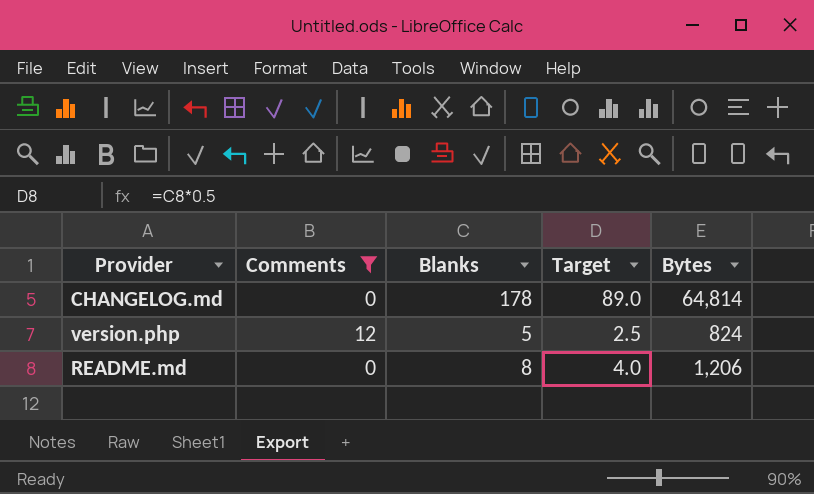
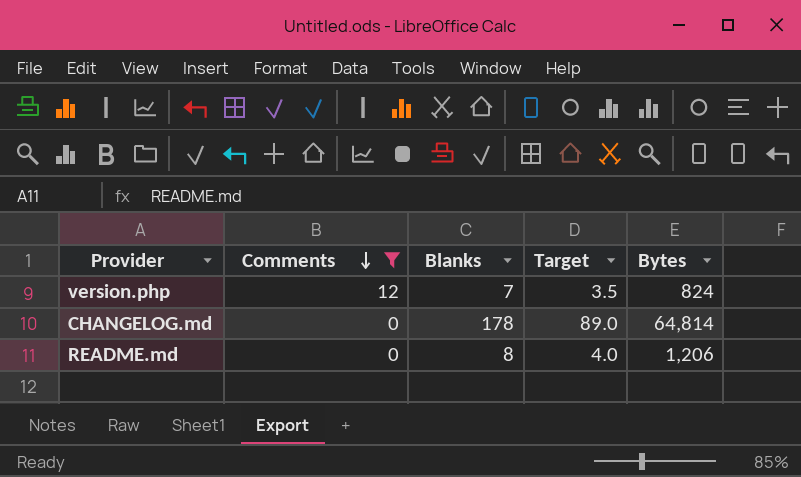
row order: none -> Comments descending
version.php | Blanks: 5 -> 7
version.php | Target: 2.5 -> 3.5

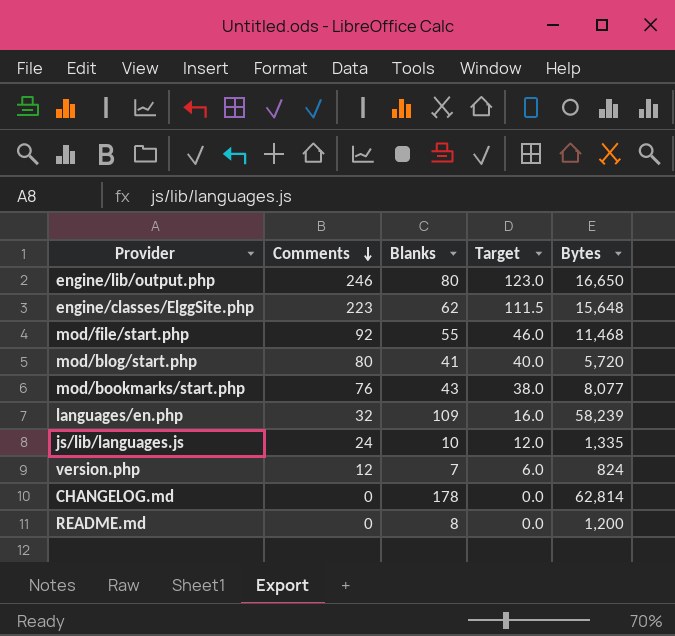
filter: Comments <= 12 -> none
column Target | formula: [Blanks] * 0.5 -> [Comments] * 0.5
CHANGELOG.md | Bytes: 64,814 -> 62,814
README.md | Bytes: 1,206 -> 1,200

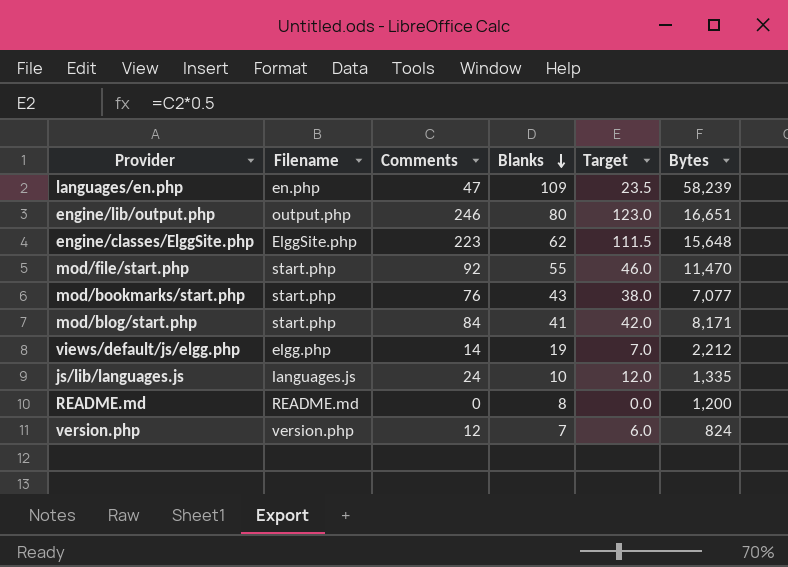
row order: Comments descending -> Blanks descending
column Filename | position: none -> 2
row CHANGELOG.md: 0 | 178 | 0.0 | 62,814 -> none
languages/en.php | Comments: 32 -> 47
languages/en.php | Target: 16.0 -> 23.5
engine/lib/output.php | Bytes: 16,650 -> 16,651
mod/file/start.php | Bytes: 11,468 -> 11,470
mod/bookmarks/start.php | Bytes: 8,077 -> 7,077
mod/blog/start.php | Comments: 80 -> 84
mod/blog/start.php | Target: 40.0 -> 42.0
mod/blog/start.php | Bytes: 5,720 -> 8,171
row views/default/js/elgg.php: none -> elgg.php | 14 | 19 | 7.0 | 2,212

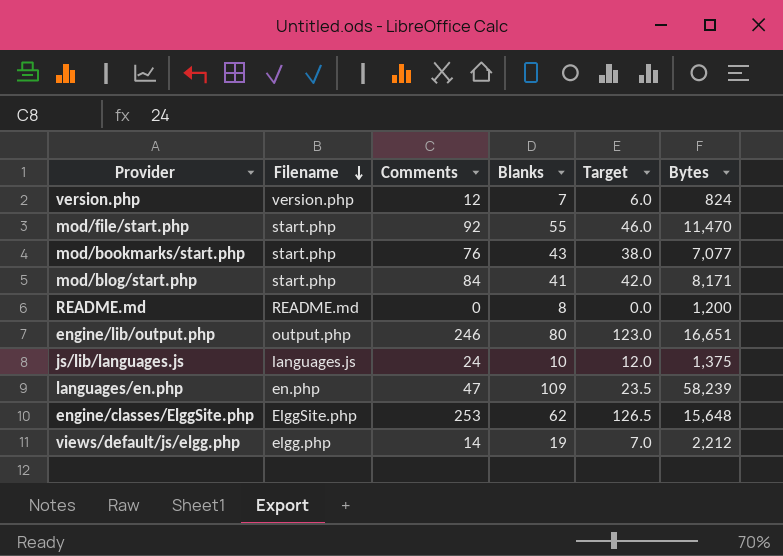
row order: Blanks descending -> Filename descending
js/lib/languages.js | Bytes: 1,335 -> 1,375
engine/classes/ElggSite.php | Comments: 223 -> 253
engine/classes/ElggSite.php | Target: 111.5 -> 126.5

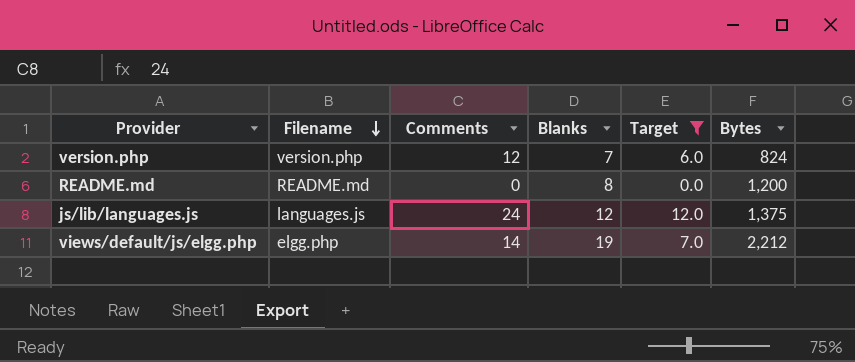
filter: none -> Target <= 12.0
js/lib/languages.js | Blanks: 10 -> 12

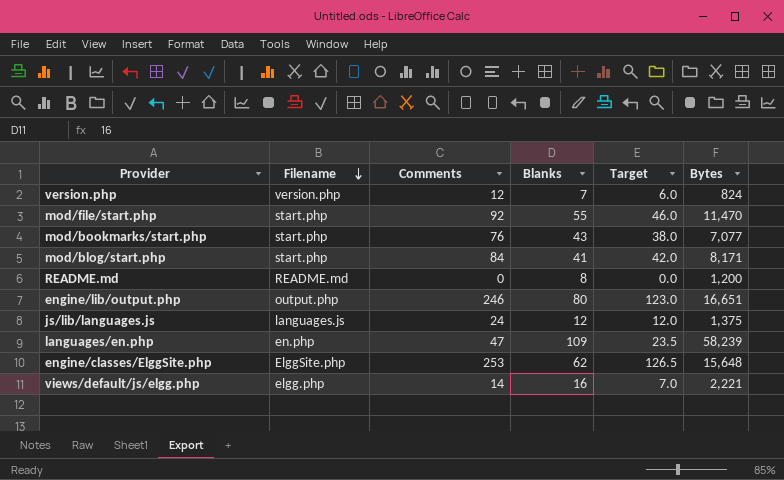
filter: Target <= 12.0 -> none
views/default/js/elgg.php | Blanks: 19 -> 16
views/default/js/elgg.php | Bytes: 2,212 -> 2,221

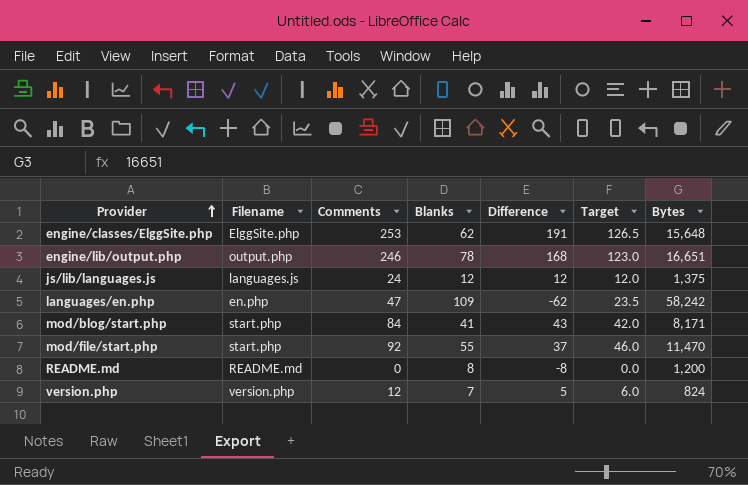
row order: Filename descending -> Provider ascending
column Difference | formula: none -> [Comments] - [Blanks]
row mod/bookmarks/start.php: start.php | 76 | 43 | 38.0 | 7,077 -> none
row views/default/js/elgg.php: elgg.php | 14 | 16 | 7.0 | 2,221 -> none
engine/lib/output.php | Blanks: 80 -> 78
languages/en.php | Bytes: 58,239 -> 58,242

